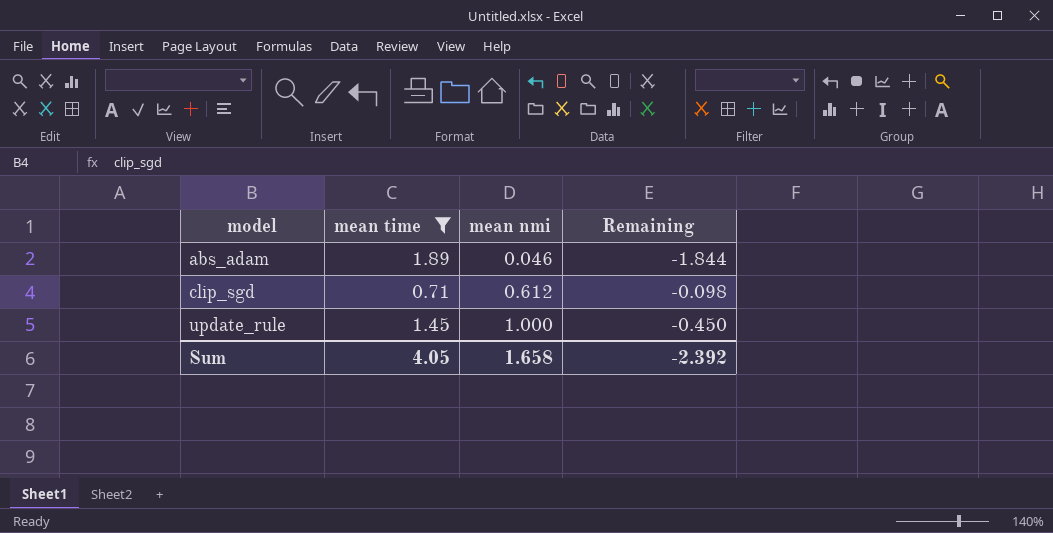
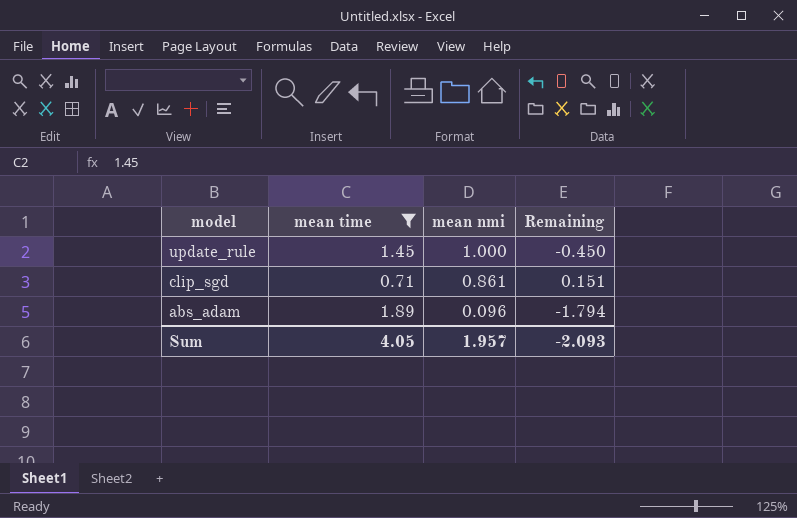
row order: model ascending -> model descending
clip_sgd | mean nmi: 0.612 -> 0.861
clip_sgd | Remaining: -0.098 -> 0.151
abs_adam | mean nmi: 0.046 -> 0.096
abs_adam | Remaining: -1.844 -> -1.794
Sum | mean nmi: 1.658 -> 1.957
Sum | Remaining: -2.392 -> -2.093

